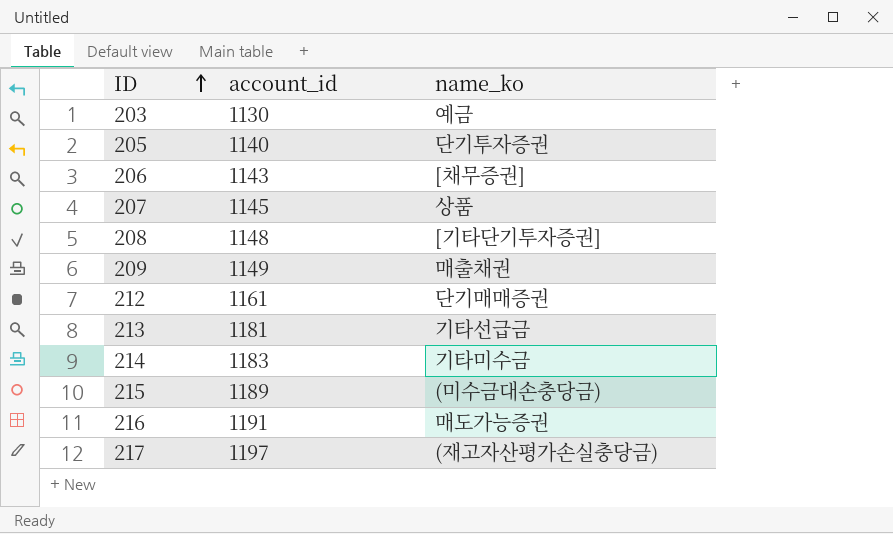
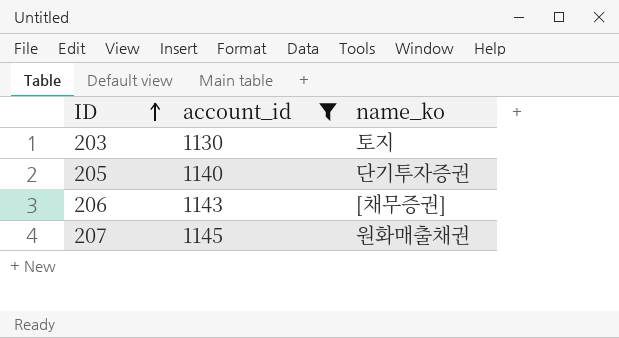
filter: none -> account_id <= 1145
203 | name_ko: 예금 -> 토지
207 | name_ko: 상품 -> 원화매출채권

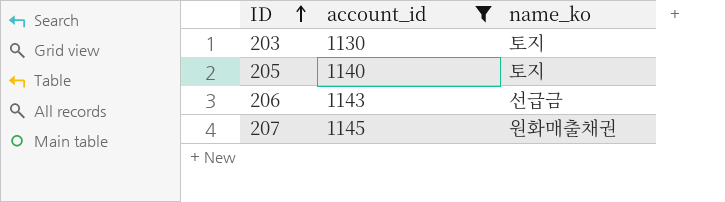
205 | name_ko: 단기투자증권 -> 토지
206 | name_ko: [채무증권] -> 선급금

